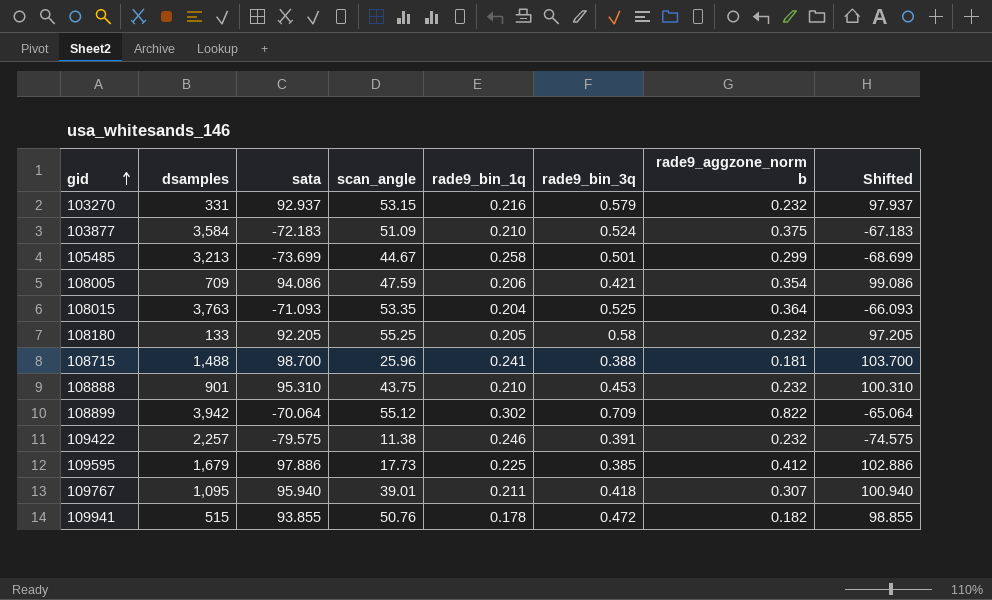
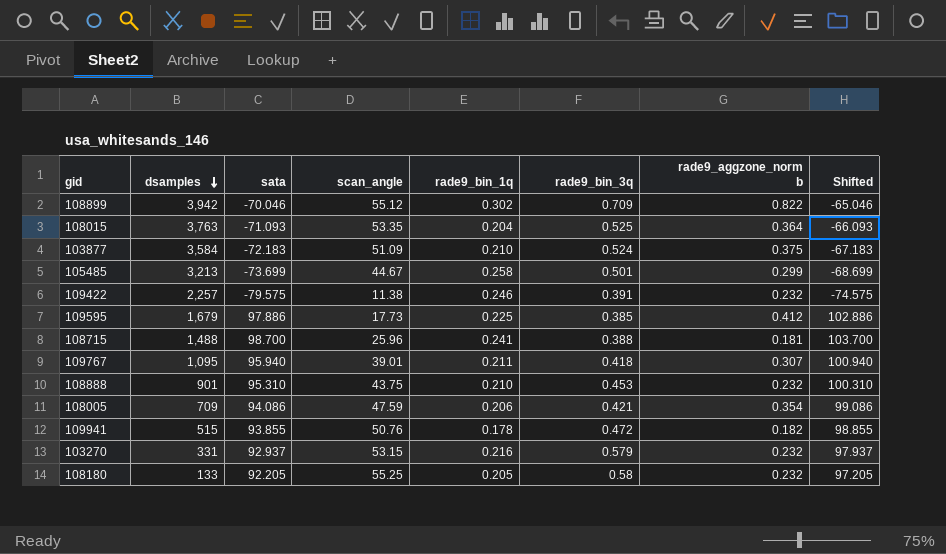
row order: gid ascending -> dsamples descending
108899 | sata: -70.064 -> -70.046
108899 | Shifted: -65.064 -> -65.046

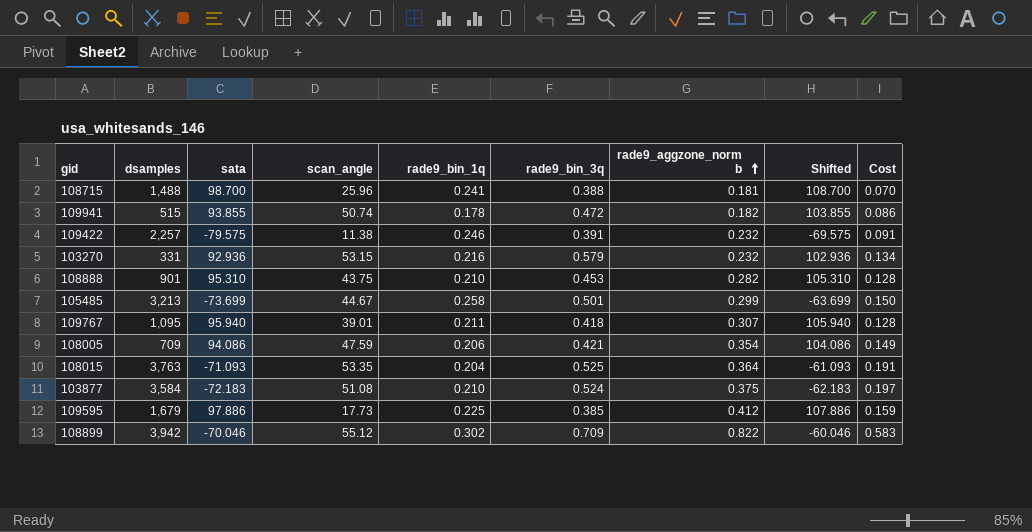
row order: dsamples descending -> rade9_aggzone_norm b ascending
column Shifted | formula: [sata] + 5 -> [sata] + 10
column Cost | formula: none -> [rade9_bin_3q] * [rade9_aggzone_norm b]
row 108180: 133 | 92.205 | 55.25 | 0.205 | 0.58 | 0.232 | 97.205 -> none
109941 | scan_angle: 50.76 -> 50.74
103270 | sata: 92.937 -> 92.936
108888 | rade9_aggzone_norm b: 0.232 -> 0.282
103877 | scan_angle: 51.09 -> 51.08

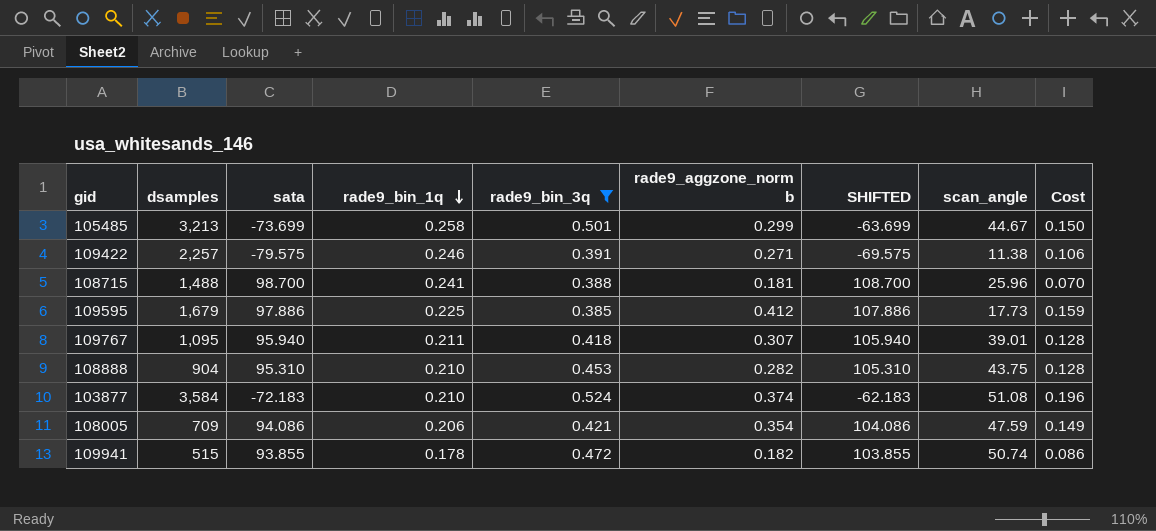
filter: none -> rade9_bin_3q <= 0.524
row order: rade9_aggzone_norm b ascending -> rade9_bin_1q descending
column name: Shifted -> SHIFTED
column scan_angle | position: 4 -> 8
109422 | rade9_aggzone_norm b: 0.232 -> 0.271
109422 | Cost: 0.091 -> 0.106
108888 | dsamples: 901 -> 904
103877 | rade9_aggzone_norm b: 0.375 -> 0.374
103877 | Cost: 0.197 -> 0.196

